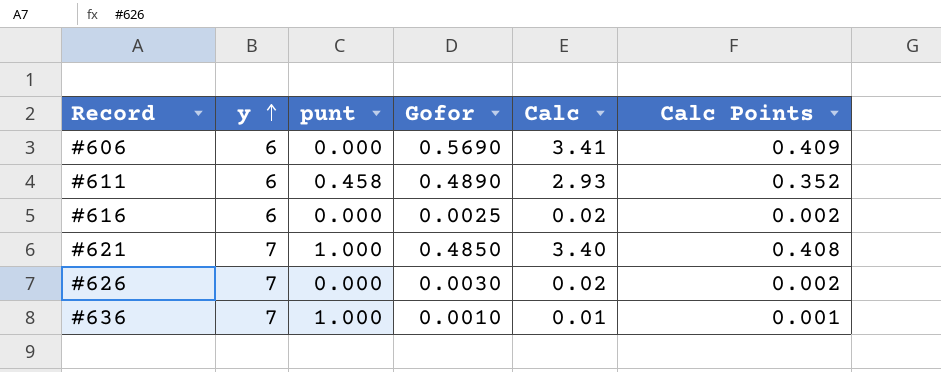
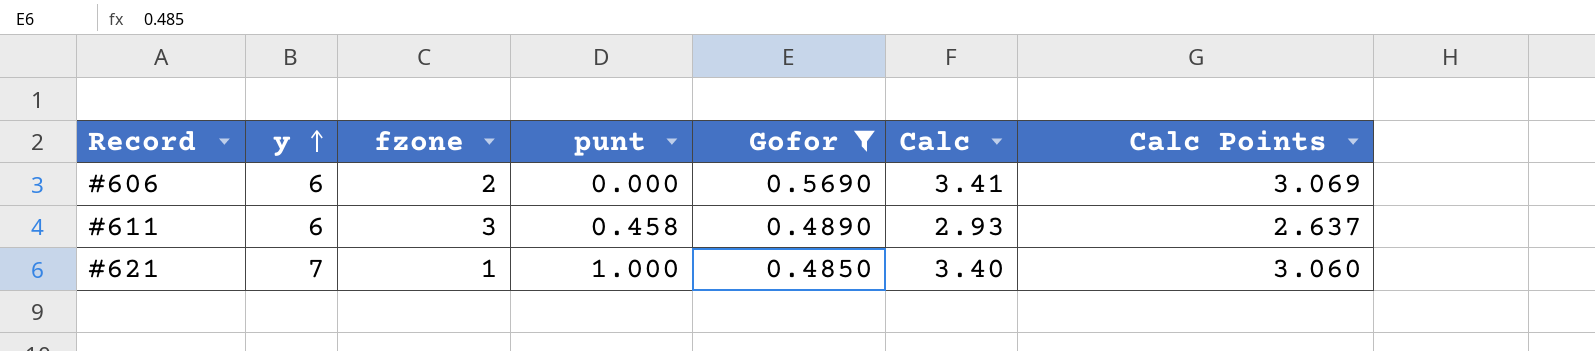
filter: none -> Gofor >= 0.4850
column fzone | position: none -> 3
column Calc Points | formula: [Calc] * 0.12 -> [Calc] * 0.9

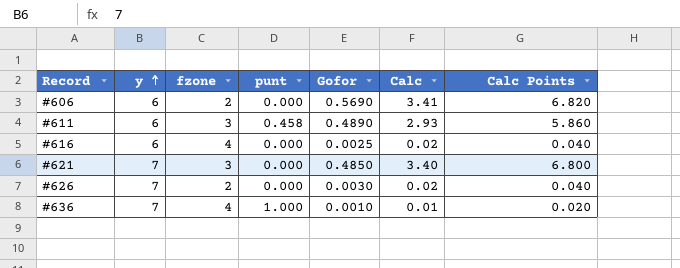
filter: Gofor >= 0.4850 -> none
column Calc Points | formula: [Calc] * 0.9 -> [Calc] * 2
#621 | fzone: 1 -> 3
#621 | punt: 1.000 -> 0.000

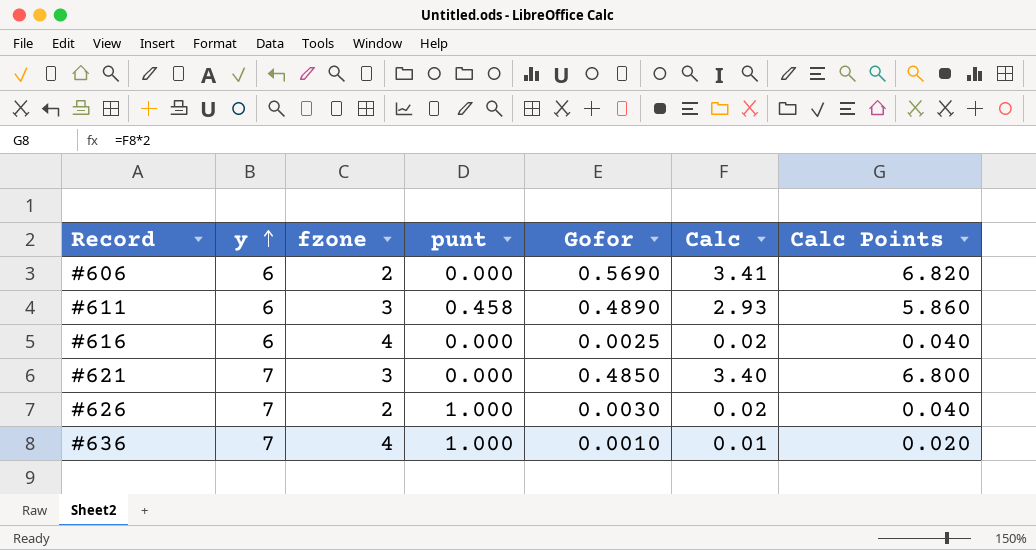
#626 | punt: 0.000 -> 1.000

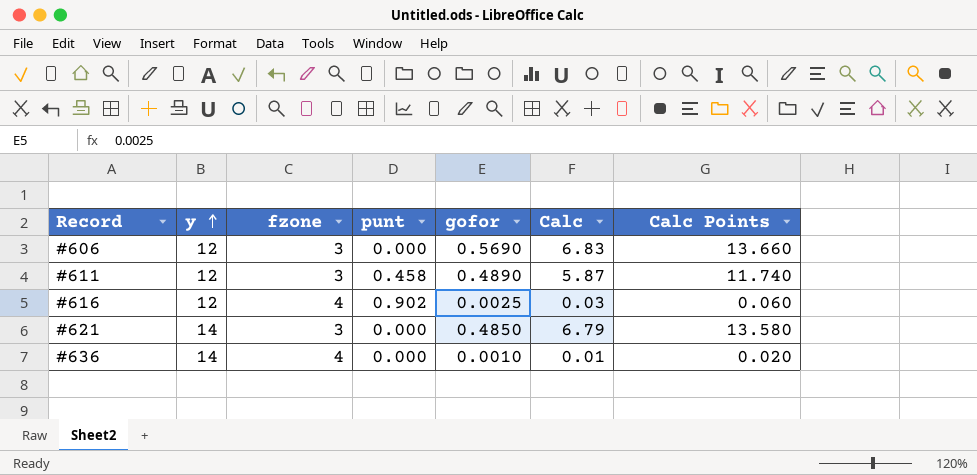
column name: Gofor -> gofor
row #626: 7 | 2 | 1.000 | 0.0030 | 0.02 | 0.040 -> none
#606 | y: 6 -> 12
#606 | fzone: 2 -> 3
#606 | Calc: 3.41 -> 6.83
#606 | Calc Points: 6.820 -> 13.660
#611 | y: 6 -> 12
#611 | Calc: 2.93 -> 5.87
#611 | Calc Points: 5.860 -> 11.740
#616 | y: 6 -> 12
#616 | punt: 0.000 -> 0.902
#616 | Calc: 0.02 -> 0.03
#616 | Calc Points: 0.040 -> 0.060
#621 | y: 7 -> 14
#621 | Calc: 3.40 -> 6.79
#621 | Calc Points: 6.800 -> 13.580
#636 | y: 7 -> 14
#636 | punt: 1.000 -> 0.000

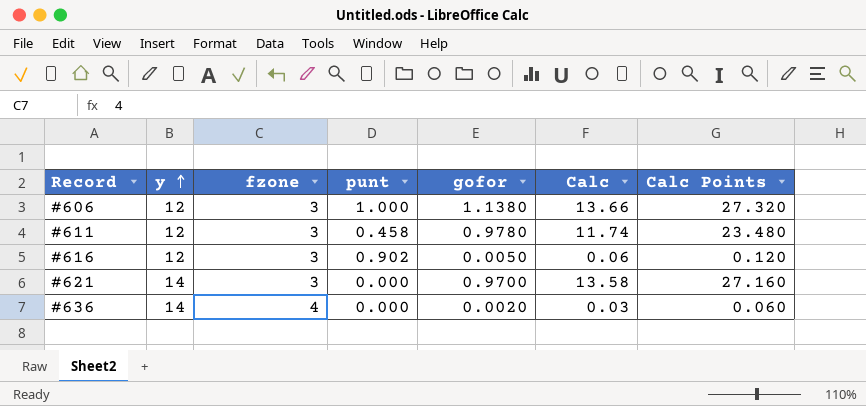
#606 | punt: 0.000 -> 1.000
#606 | gofor: 0.5690 -> 1.1380
#606 | Calc: 6.83 -> 13.66
#606 | Calc Points: 13.660 -> 27.320
#611 | gofor: 0.4890 -> 0.9780
#611 | Calc: 5.87 -> 11.74
#611 | Calc Points: 11.740 -> 23.480
#616 | fzone: 4 -> 3
#616 | gofor: 0.0025 -> 0.0050
#616 | Calc: 0.03 -> 0.06
#616 | Calc Points: 0.060 -> 0.120
#621 | gofor: 0.4850 -> 0.9700
#621 | Calc: 6.79 -> 13.58
#621 | Calc Points: 13.580 -> 27.160
#636 | gofor: 0.0010 -> 0.0020
#636 | Calc: 0.01 -> 0.03
#636 | Calc Points: 0.020 -> 0.060

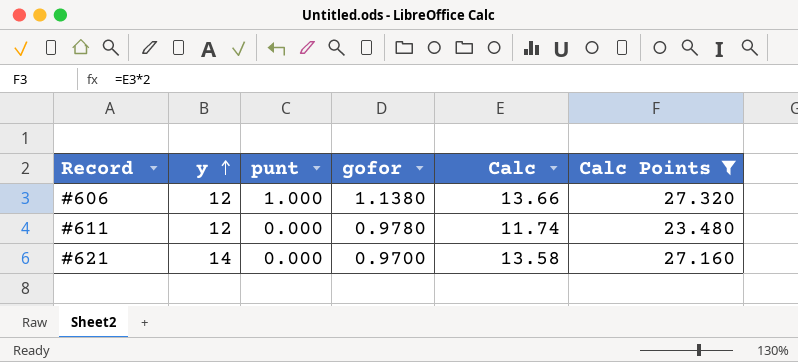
filter: none -> Calc Points >= 23.480
column fzone | position: 3 -> none
#611 | punt: 0.458 -> 0.000

